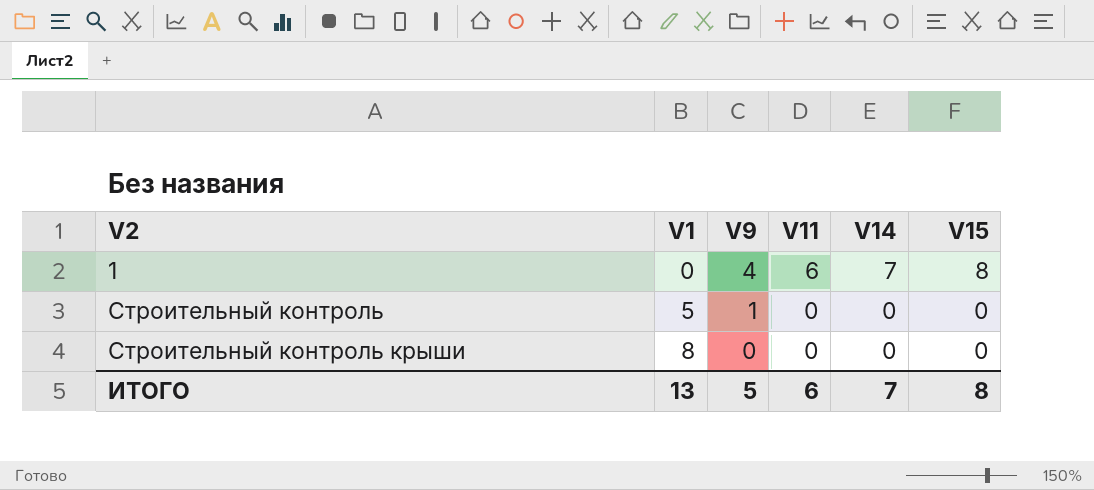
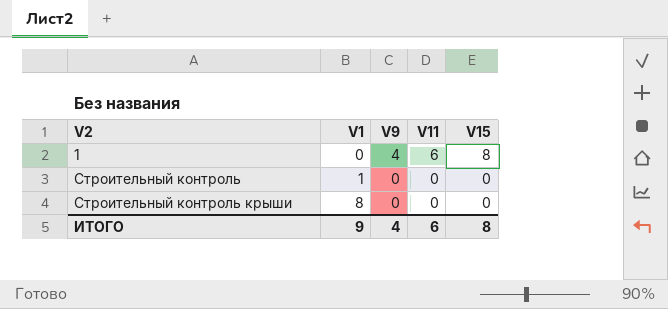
column V14 | position: 5 -> none
Строительный контроль | V1: 5 -> 1
Строительный контроль | V9: 1 -> 0
ИТОГО | V1: 13 -> 9
ИТОГО | V9: 5 -> 4

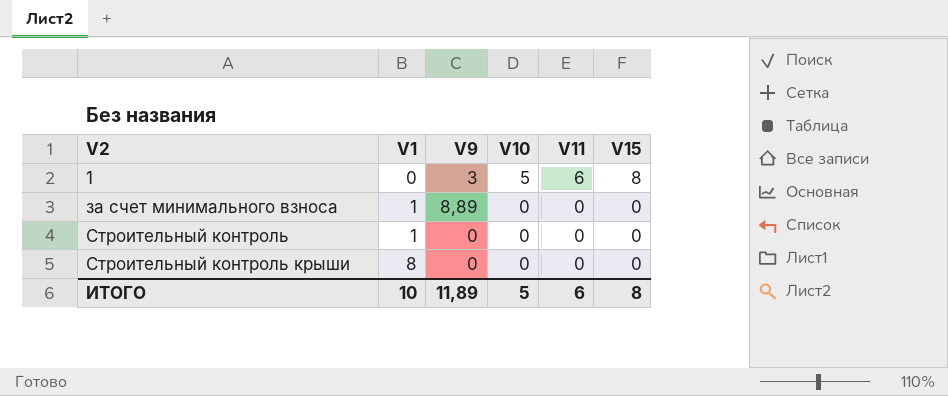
column V10 | position: none -> 4
1 | V9: 4 -> 3
row за счет минимального взноса: none -> 1 | 8,89 | 0 | 0 | 0
ИТОГО | V1: 9 -> 10
ИТОГО | V9: 4 -> 11,89

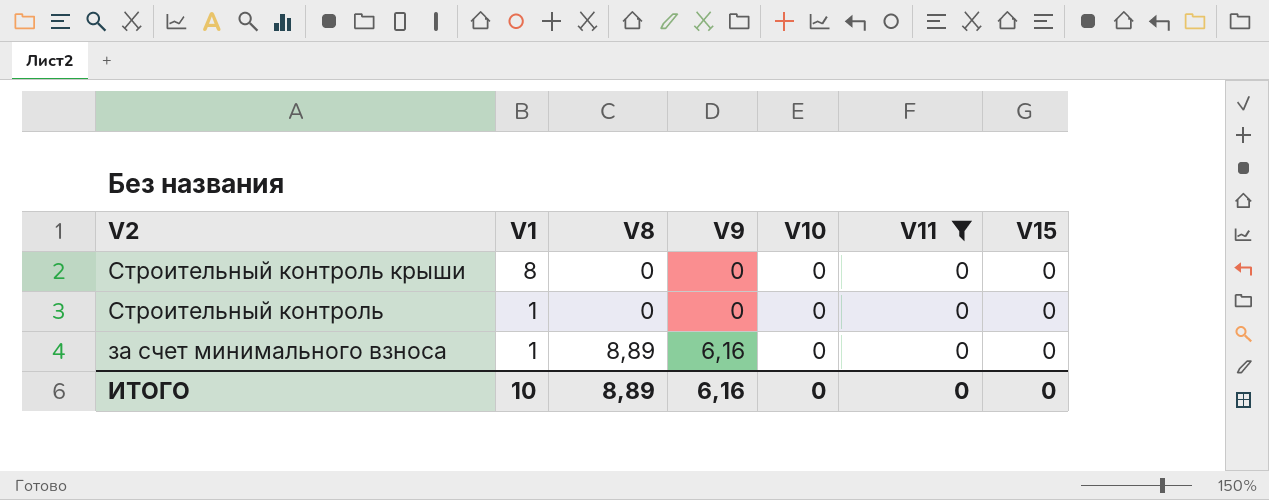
filter: none -> V11 = 0
row order: V2 ascending -> V2 descending
column V8 | position: none -> 3
за счет минимального взноса | V9: 8,89 -> 6,16
ИТОГО | V9: 11,89 -> 6,16
ИТОГО | V10: 5 -> 0
ИТОГО | V11: 6 -> 0
ИТОГО | V15: 8 -> 0

